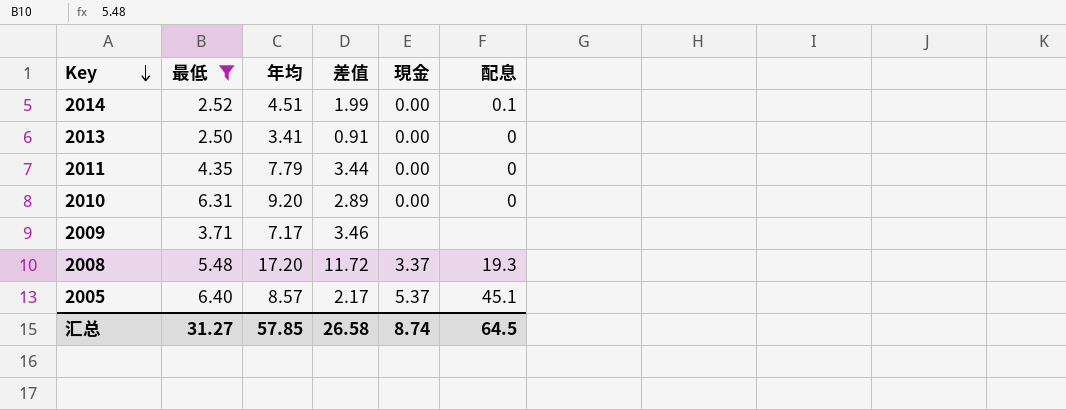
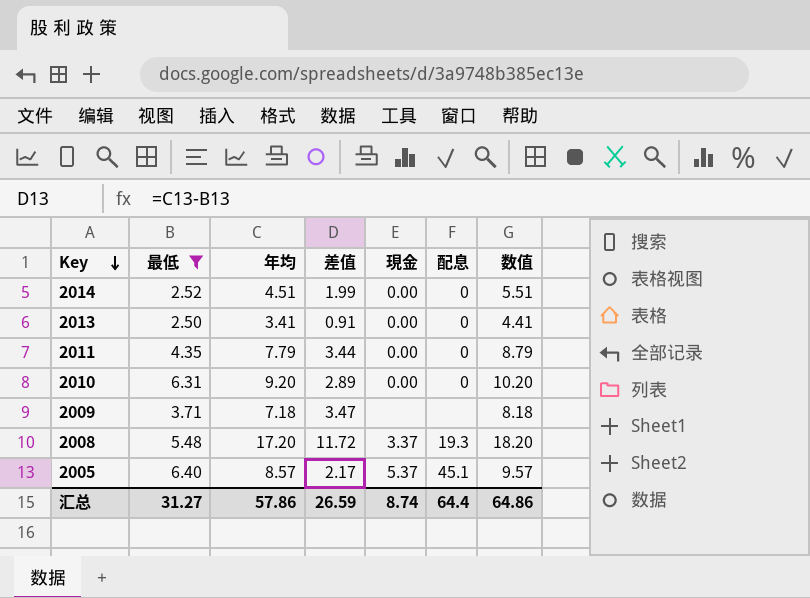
column 数值 | formula: none -> [年均] + 1
2014 | 配息: 0.1 -> 0
2009 | 年均: 7.17 -> 7.18
2009 | 差值: 3.46 -> 3.47
汇总 | 年均: 57.85 -> 57.86
汇总 | 差值: 26.58 -> 26.59
汇总 | 配息: 64.5 -> 64.4

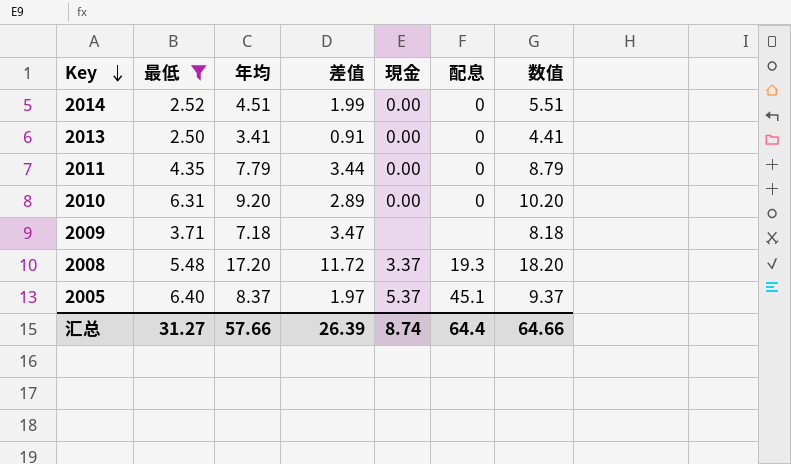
2005 | 年均: 8.57 -> 8.37
2005 | 差值: 2.17 -> 1.97
2005 | 数值: 9.57 -> 9.37
汇总 | 年均: 57.86 -> 57.66
汇总 | 差值: 26.59 -> 26.39
汇总 | 数值: 64.86 -> 64.66

